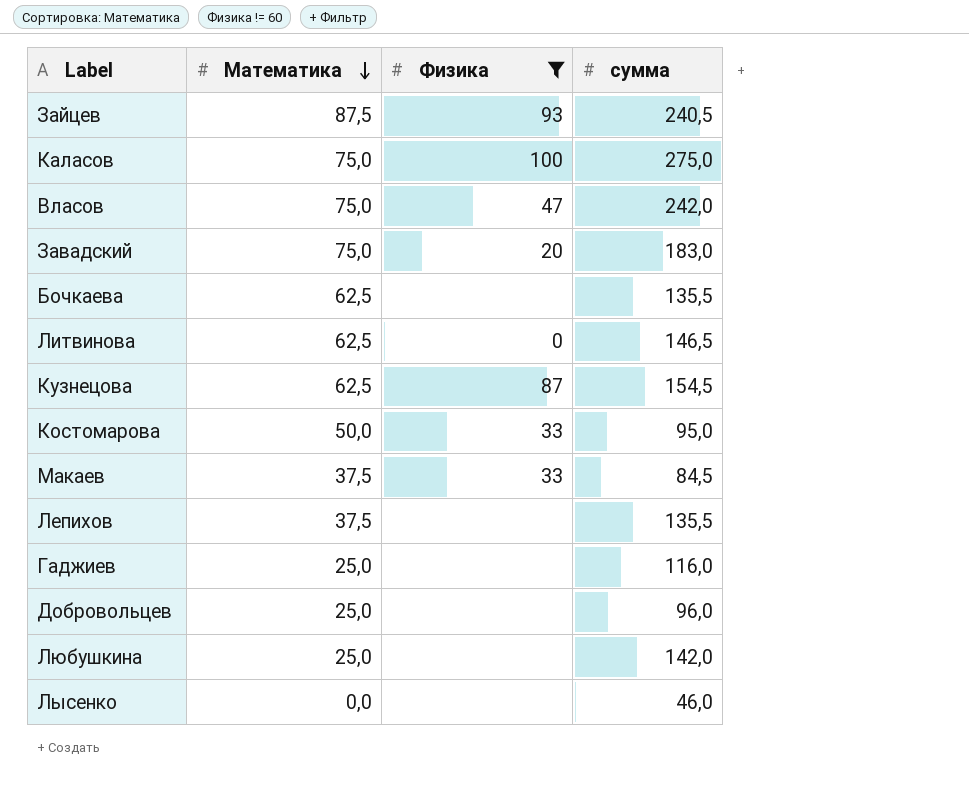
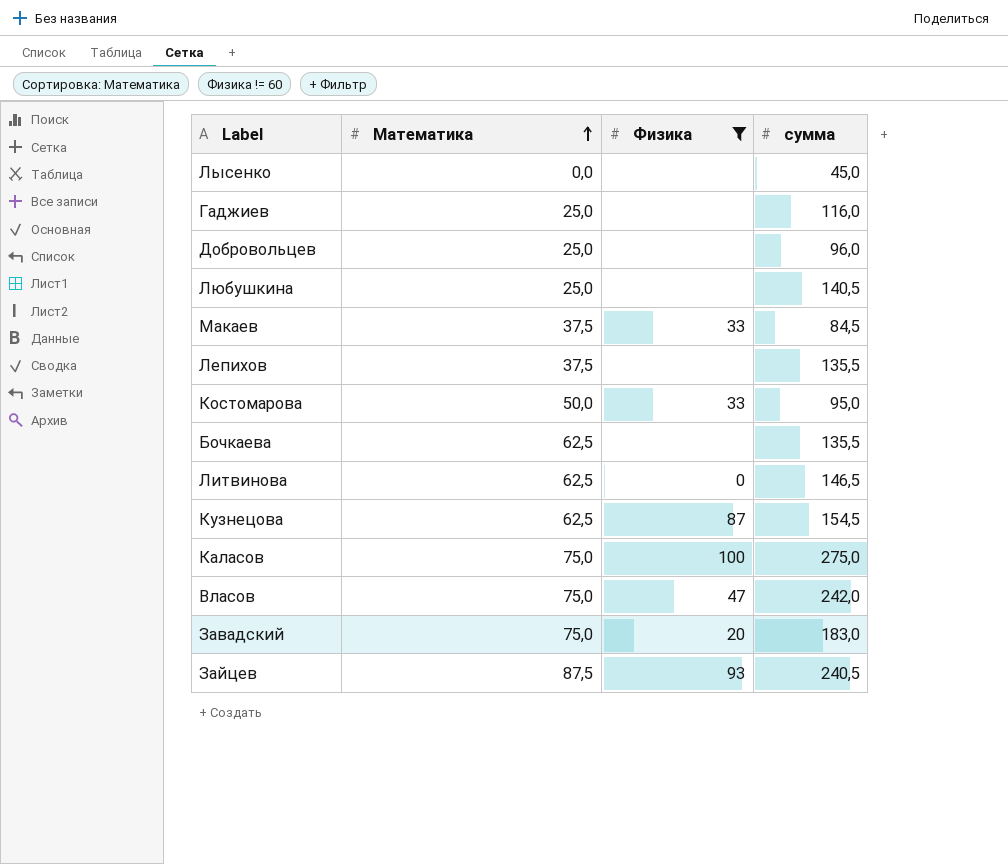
row order: Математика descending -> Математика ascending
Лысенко | сумма: 46,0 -> 45,0
Любушкина | сумма: 142,0 -> 140,5

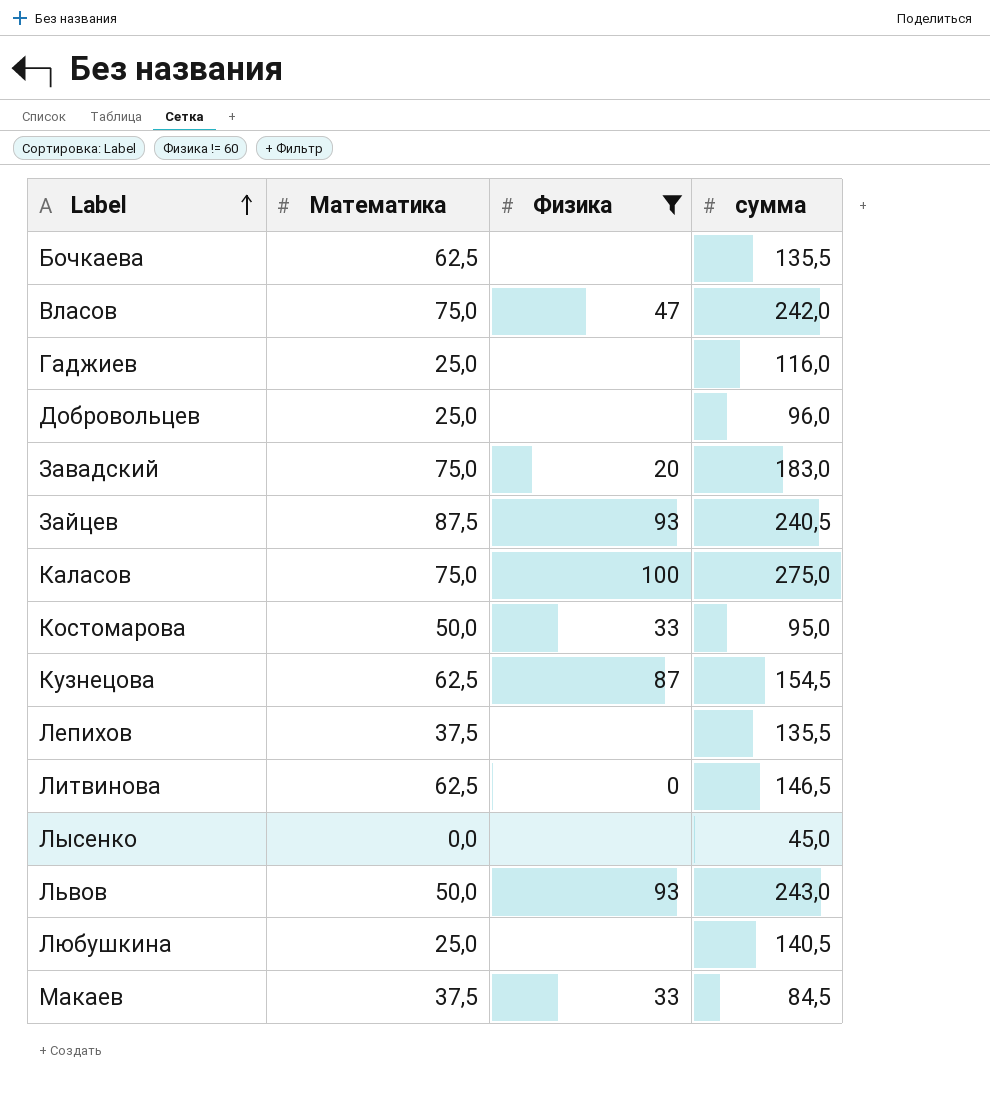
row order: Математика ascending -> Label ascending
row Львов: none -> 50,0 | 93 | 243,0

